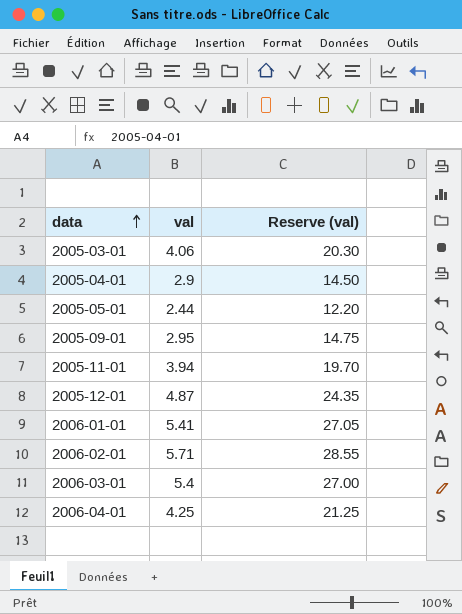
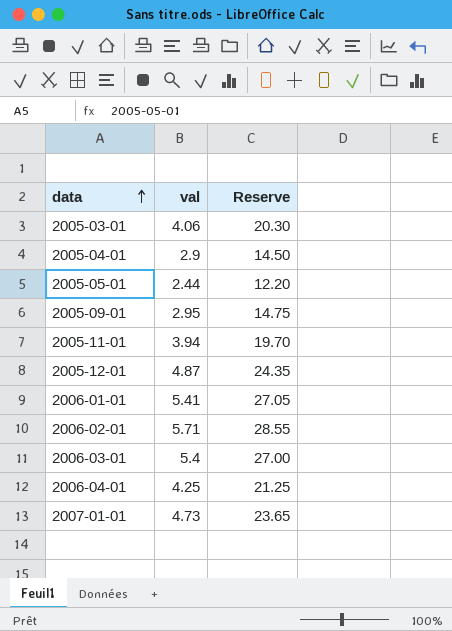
column name: Reserve (val) -> Reserve
row 2007-01-01: none -> 4.73 | 23.65

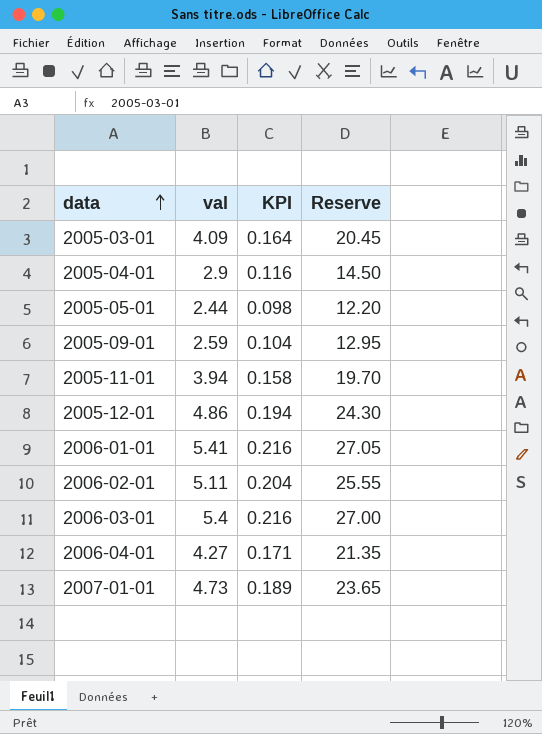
column KPI | formula: none -> [val] * 0.04
2005-03-01 | val: 4.06 -> 4.09
2005-03-01 | Reserve: 20.30 -> 20.45
2005-09-01 | val: 2.95 -> 2.59
2005-09-01 | Reserve: 14.75 -> 12.95
2005-12-01 | val: 4.87 -> 4.86
2005-12-01 | Reserve: 24.35 -> 24.30
2006-02-01 | val: 5.71 -> 5.11
2006-02-01 | Reserve: 28.55 -> 25.55
2006-04-01 | val: 4.25 -> 4.27
2006-04-01 | Reserve: 21.25 -> 21.35

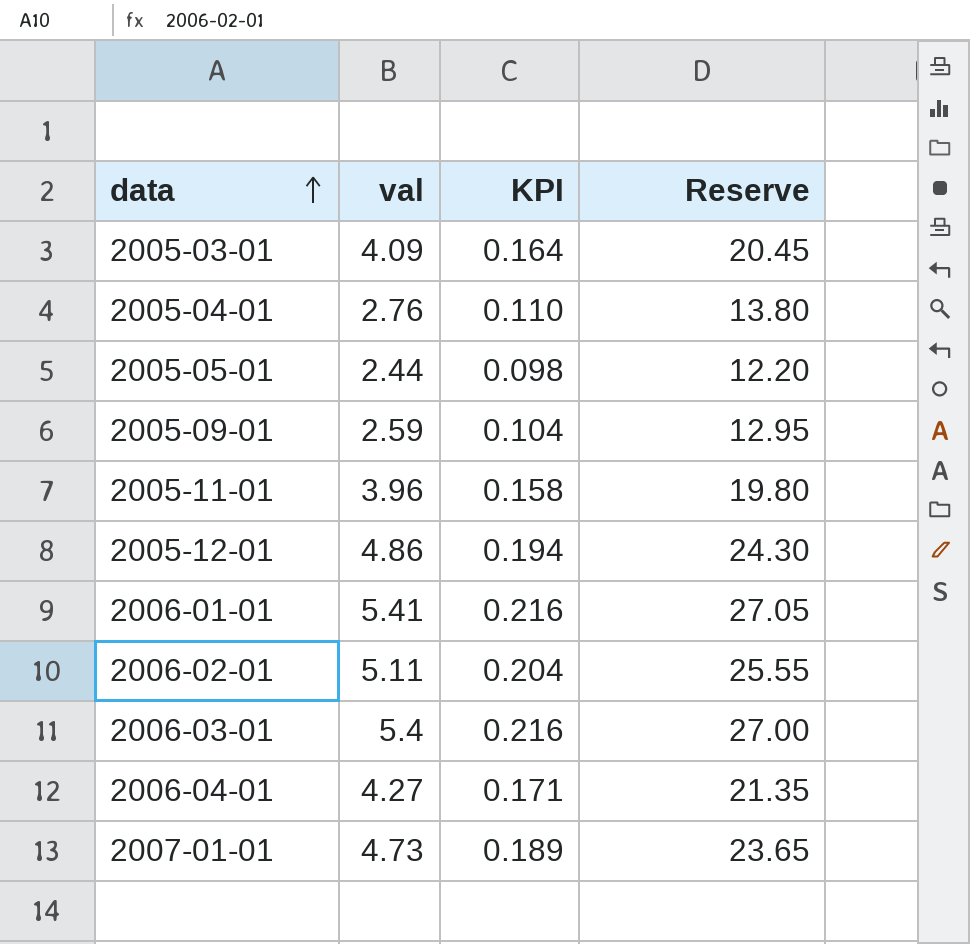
2005-04-01 | val: 2.9 -> 2.76
2005-04-01 | KPI: 0.116 -> 0.110
2005-04-01 | Reserve: 14.50 -> 13.80
2005-11-01 | val: 3.94 -> 3.96
2005-11-01 | Reserve: 19.70 -> 19.80

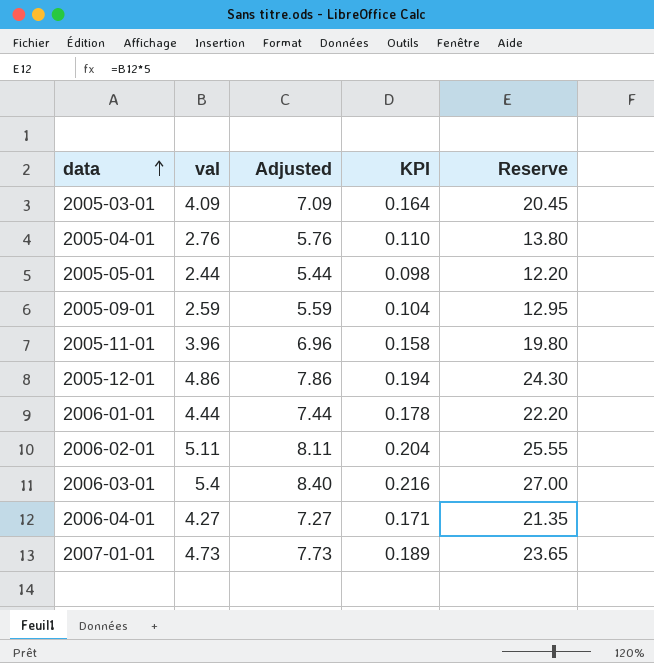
column Adjusted | formula: none -> [val] + 3
2006-01-01 | val: 5.41 -> 4.44
2006-01-01 | KPI: 0.216 -> 0.178
2006-01-01 | Reserve: 27.05 -> 22.20

